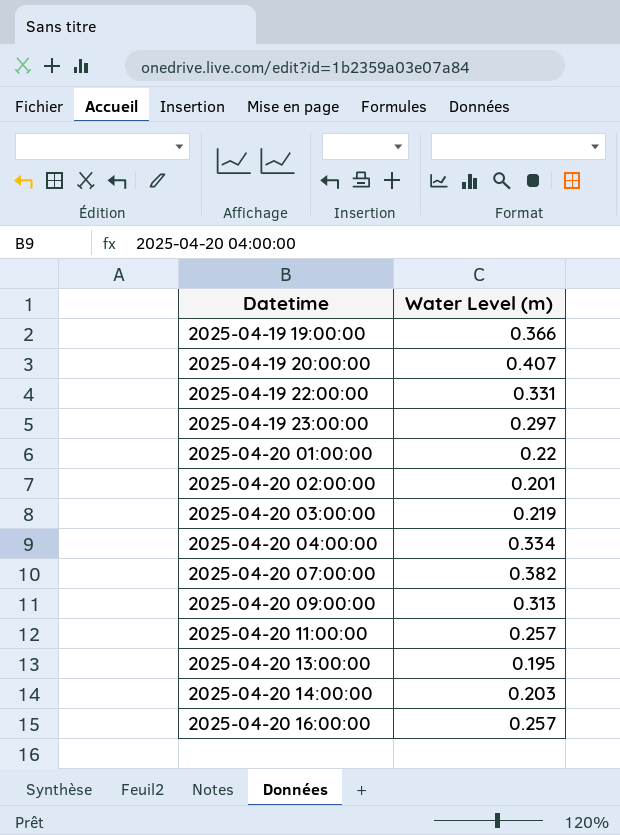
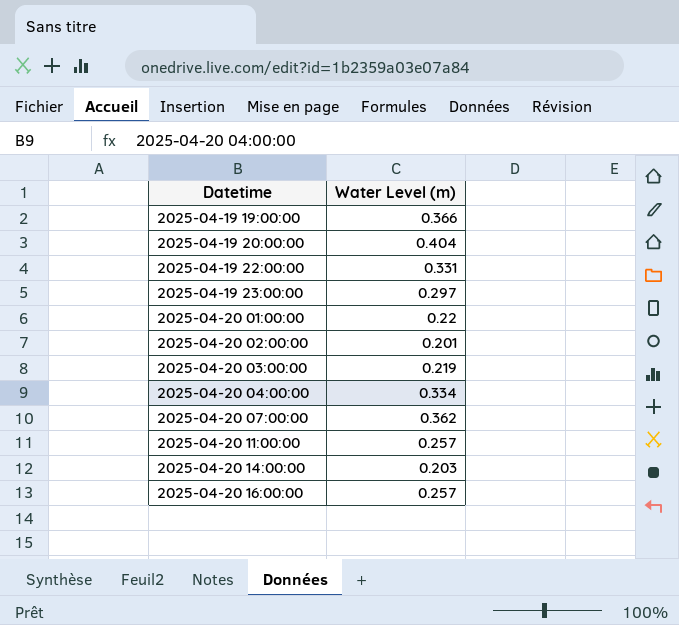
row 2025-04-20 09:00:00: 0.313 -> none
row 2025-04-20 13:00:00: 0.195 -> none
2025-04-19 20:00:00 | Water Level (m): 0.407 -> 0.404
2025-04-20 07:00:00 | Water Level (m): 0.382 -> 0.362

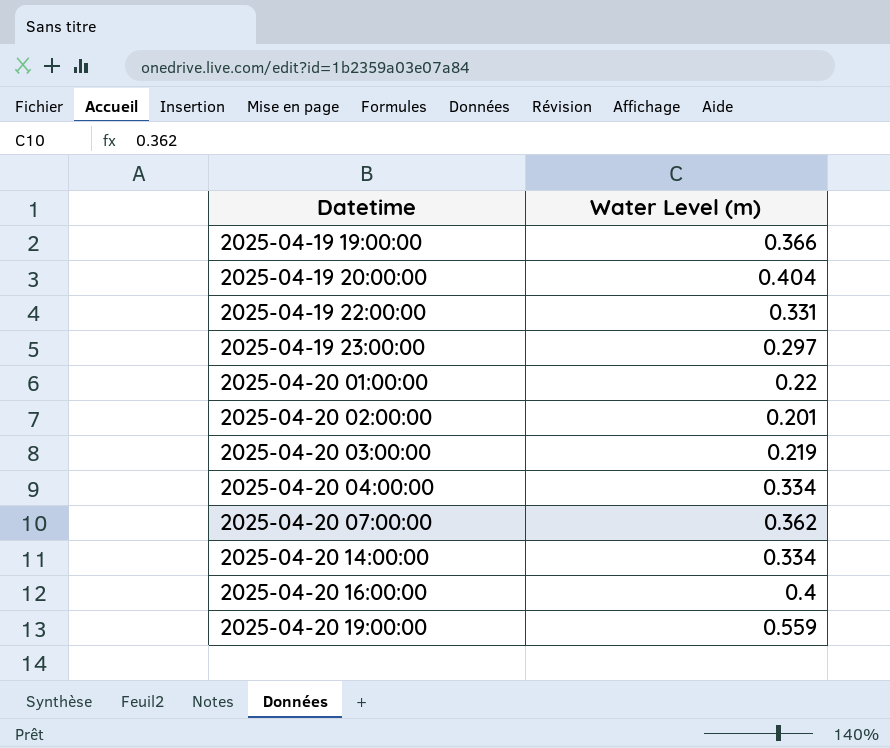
row 2025-04-20 11:00:00: 0.257 -> none
2025-04-20 14:00:00 | Water Level (m): 0.203 -> 0.334
2025-04-20 16:00:00 | Water Level (m): 0.257 -> 0.4
row 2025-04-20 19:00:00: none -> 0.559

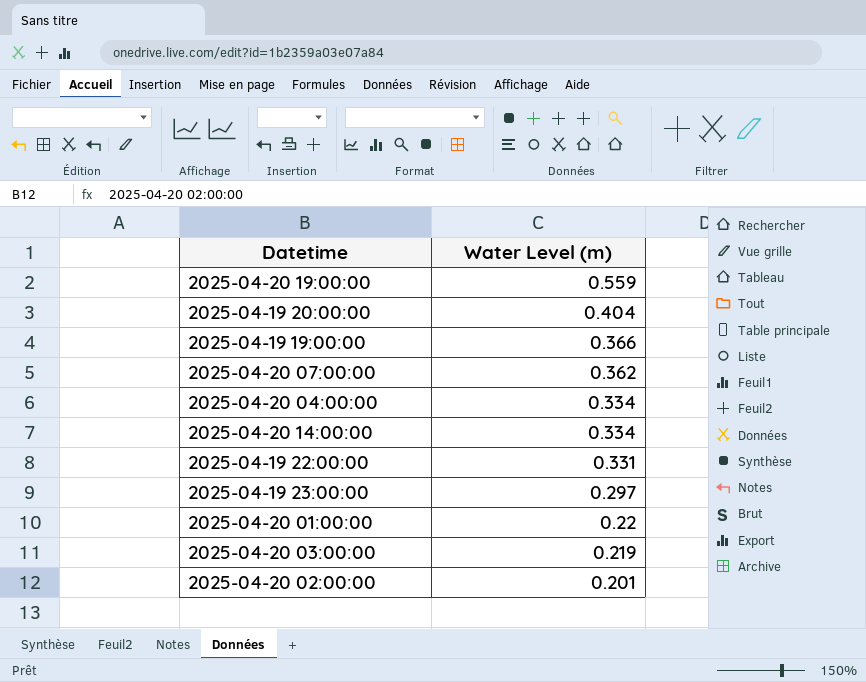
row order: Datetime ascending -> Water Level (m) descending
row 2025-04-20 16:00:00: 0.4 -> none

